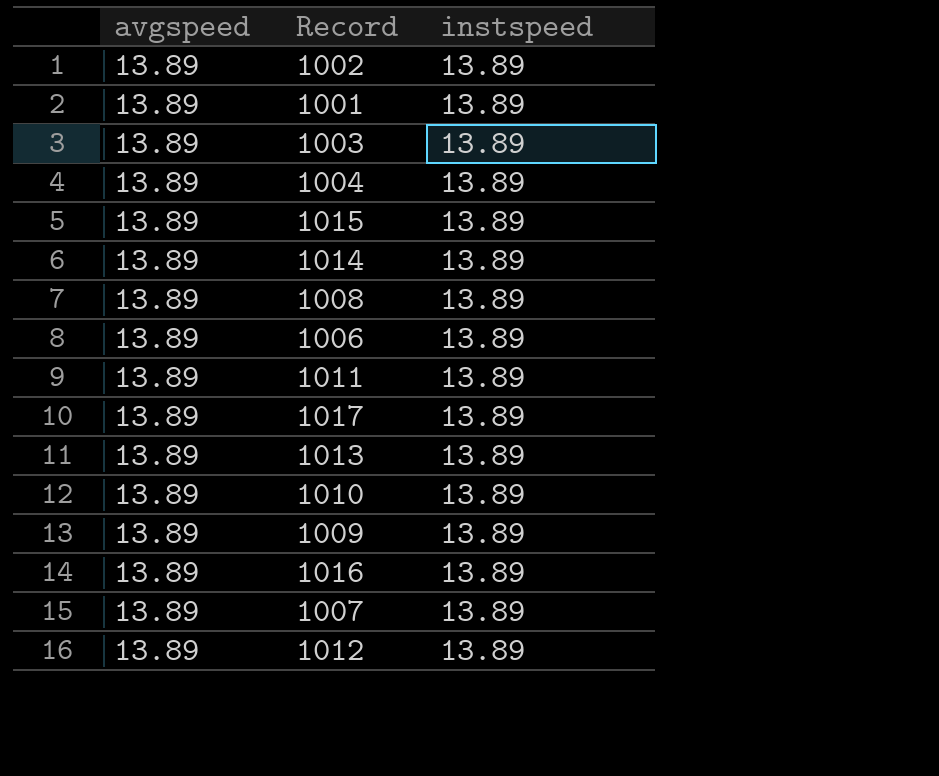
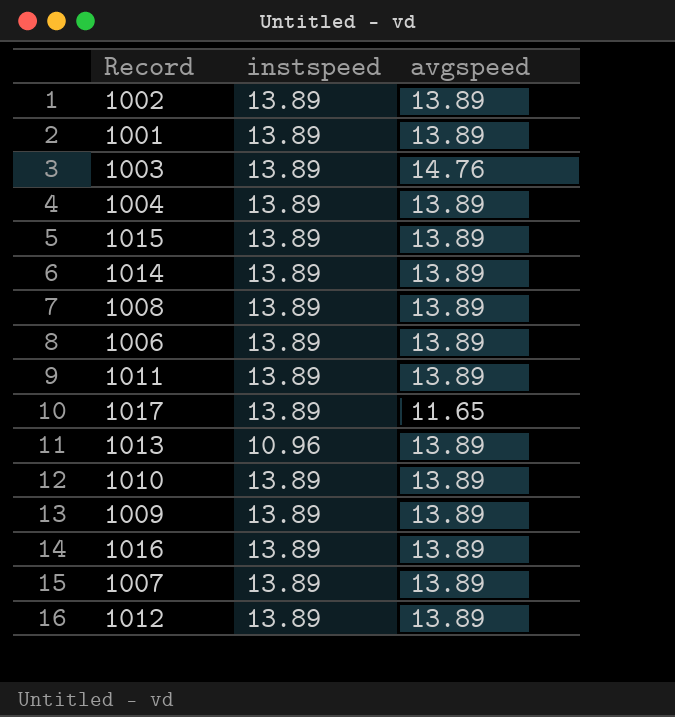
column avgspeed | position: 1 -> 3
1003 | avgspeed: 13.89 -> 14.76
1017 | avgspeed: 13.89 -> 11.65
1013 | instspeed: 13.89 -> 10.96

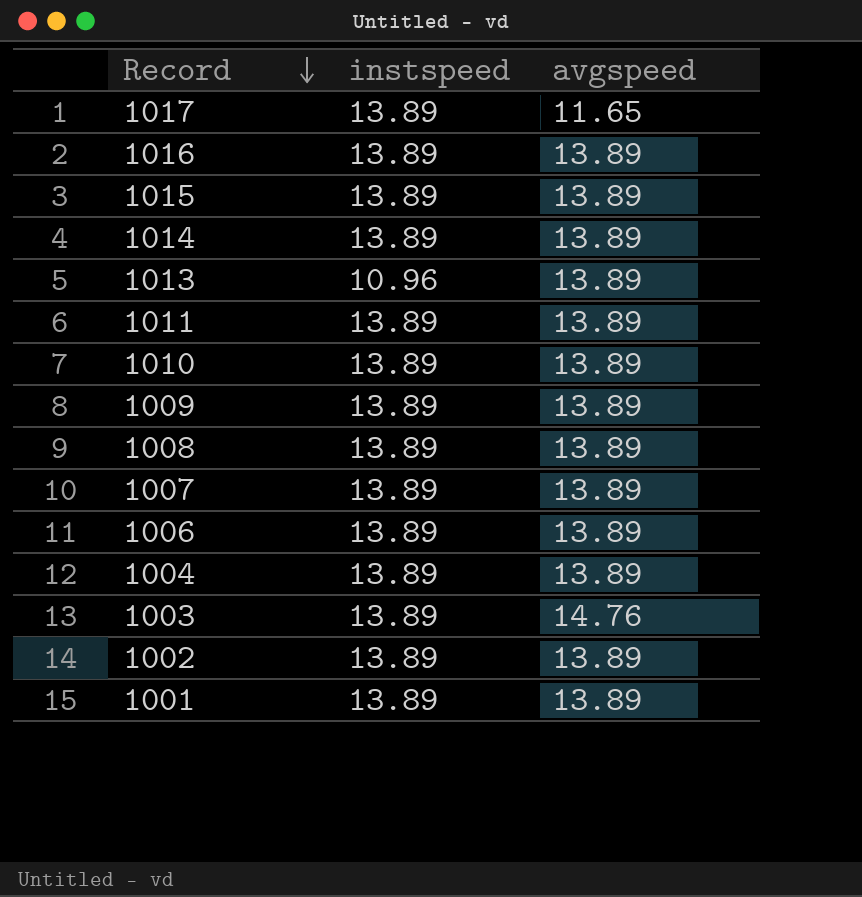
row order: none -> Record descending
row 1012: 13.89 | 13.89 -> none

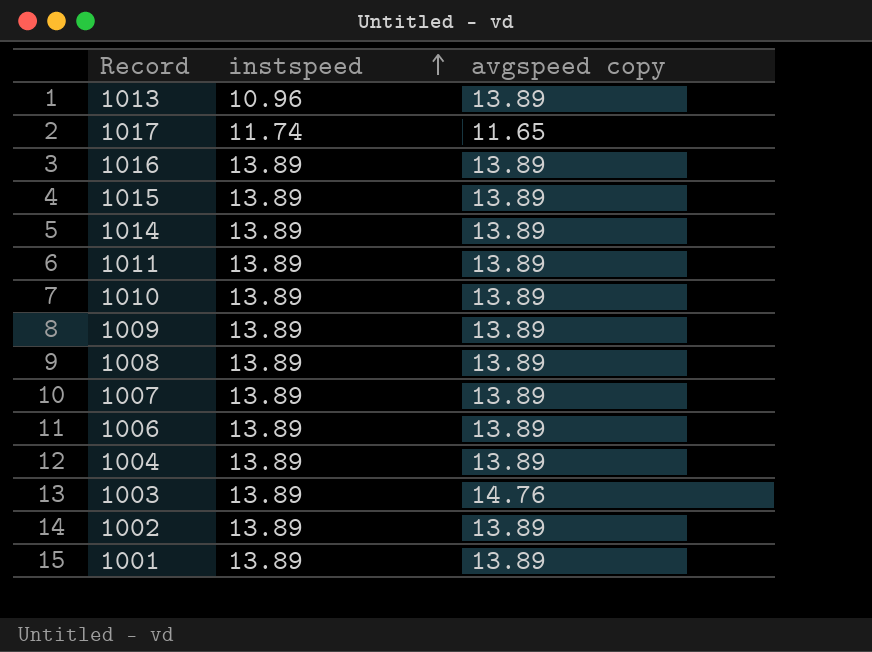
row order: Record descending -> instspeed ascending
column name: avgspeed -> avgspeed copy
1017 | instspeed: 13.89 -> 11.74

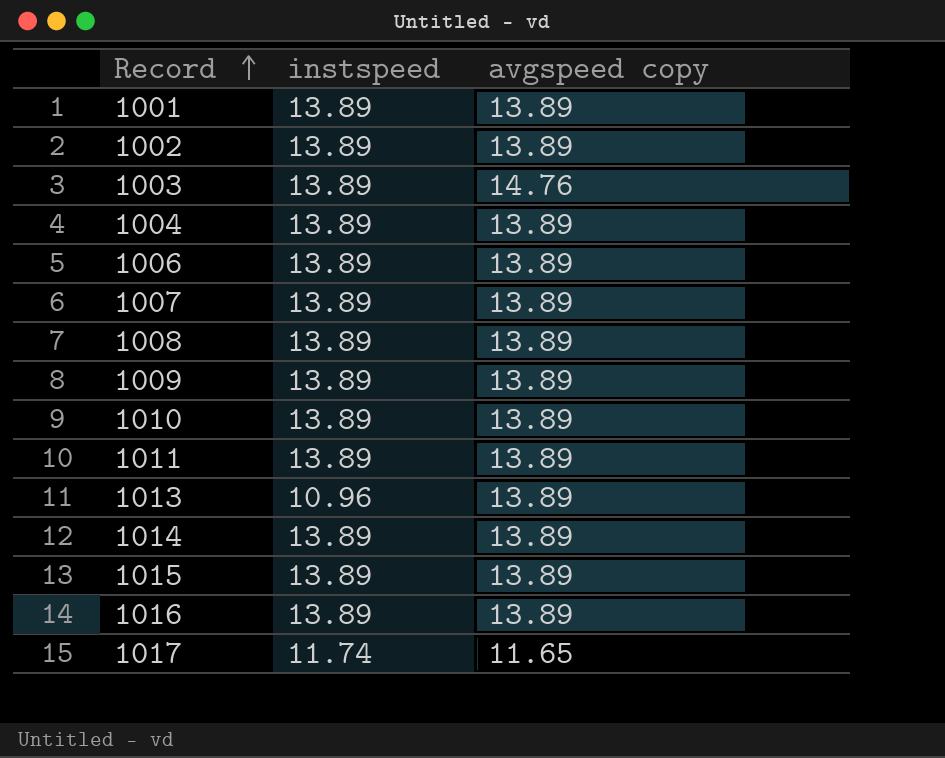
row order: instspeed ascending -> Record ascending

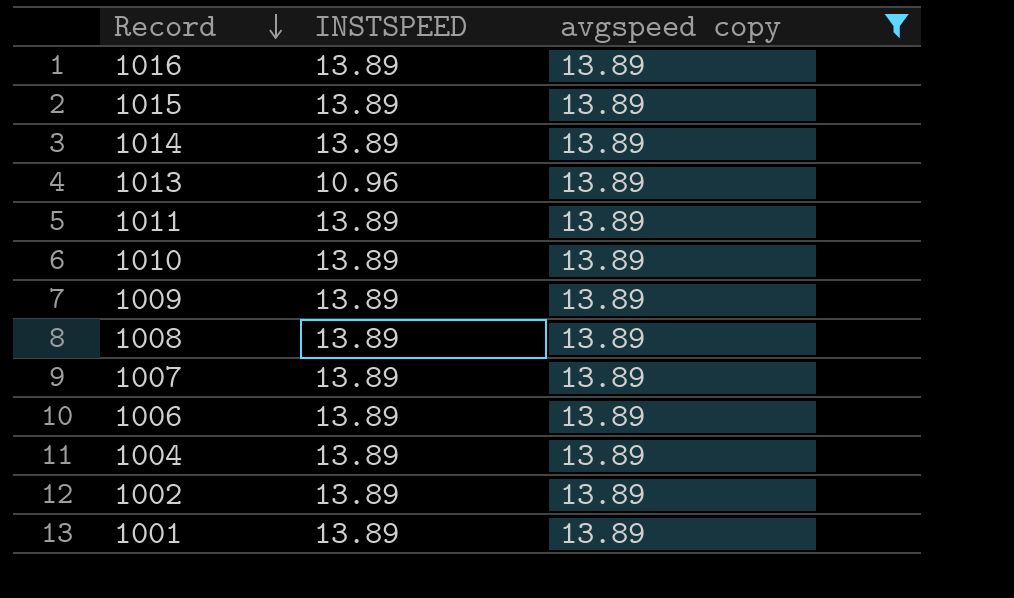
filter: none -> avgspeed copy = 13.89
row order: Record ascending -> Record descending
column name: instspeed -> INSTSPEED

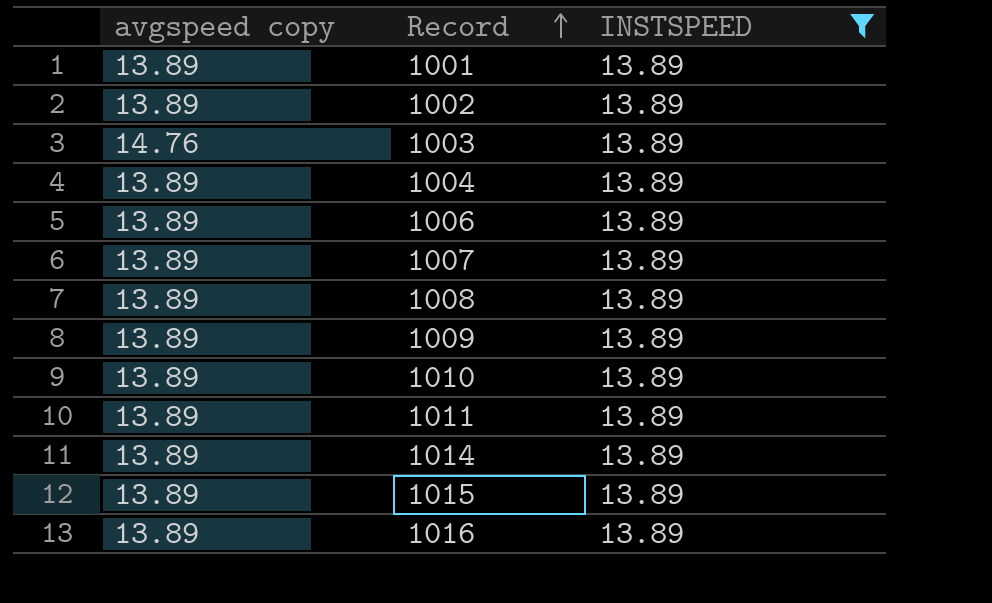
filter: avgspeed copy = 13.89 -> INSTSPEED = 13.89
row order: Record descending -> Record ascending
column avgspeed copy | position: 3 -> 1

